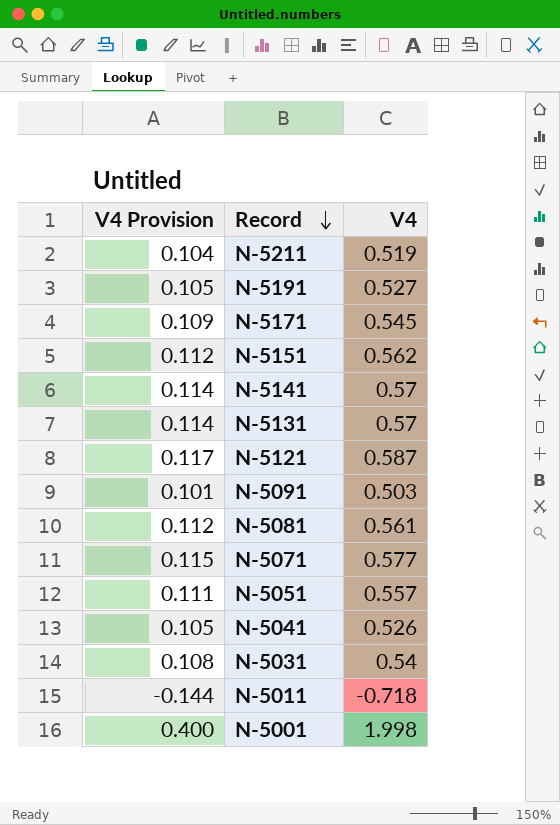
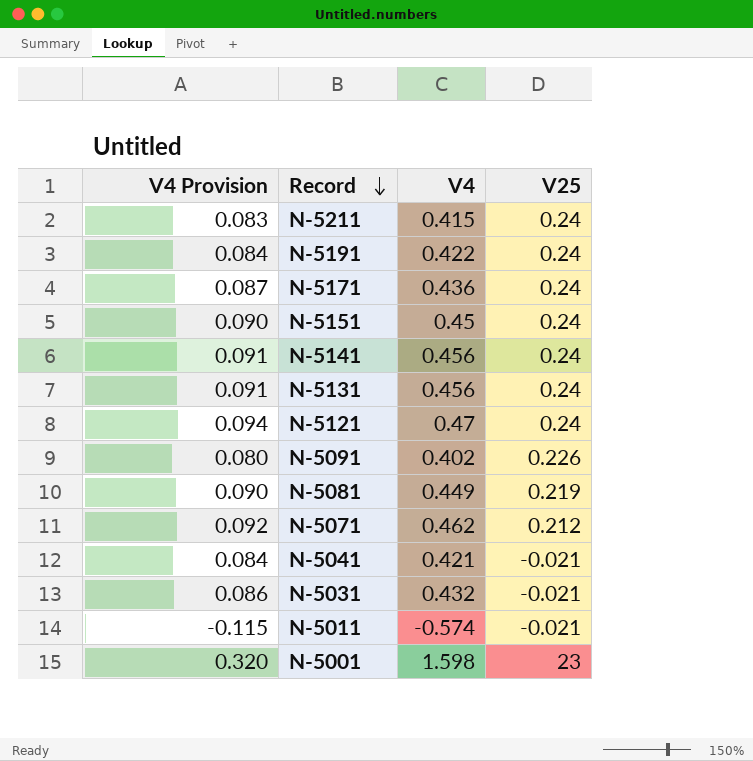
column V25 | position: none -> 4
row N-5051: 0.111 | 0.557 -> none
N-5211 | V4 Provision: 0.104 -> 0.083
N-5211 | V4: 0.519 -> 0.415
N-5191 | V4 Provision: 0.105 -> 0.084
N-5191 | V4: 0.527 -> 0.422
N-5171 | V4 Provision: 0.109 -> 0.087
N-5171 | V4: 0.545 -> 0.436
N-5151 | V4 Provision: 0.112 -> 0.090
N-5151 | V4: 0.562 -> 0.45
N-5141 | V4 Provision: 0.114 -> 0.091
N-5141 | V4: 0.57 -> 0.456
N-5131 | V4 Provision: 0.114 -> 0.091
N-5131 | V4: 0.57 -> 0.456
N-5121 | V4 Provision: 0.117 -> 0.094
N-5121 | V4: 0.587 -> 0.47
N-5091 | V4 Provision: 0.101 -> 0.080
N-5091 | V4: 0.503 -> 0.402
N-5081 | V4 Provision: 0.112 -> 0.090
N-5081 | V4: 0.561 -> 0.449
N-5071 | V4 Provision: 0.115 -> 0.092
N-5071 | V4: 0.577 -> 0.462
N-5041 | V4 Provision: 0.105 -> 0.084
N-5041 | V4: 0.526 -> 0.421
N-5031 | V4 Provision: 0.108 -> 0.086
N-5031 | V4: 0.54 -> 0.432
N-5011 | V4 Provision: -0.144 -> -0.115
N-5011 | V4: -0.718 -> -0.574
N-5001 | V4 Provision: 0.400 -> 0.320
N-5001 | V4: 1.998 -> 1.598

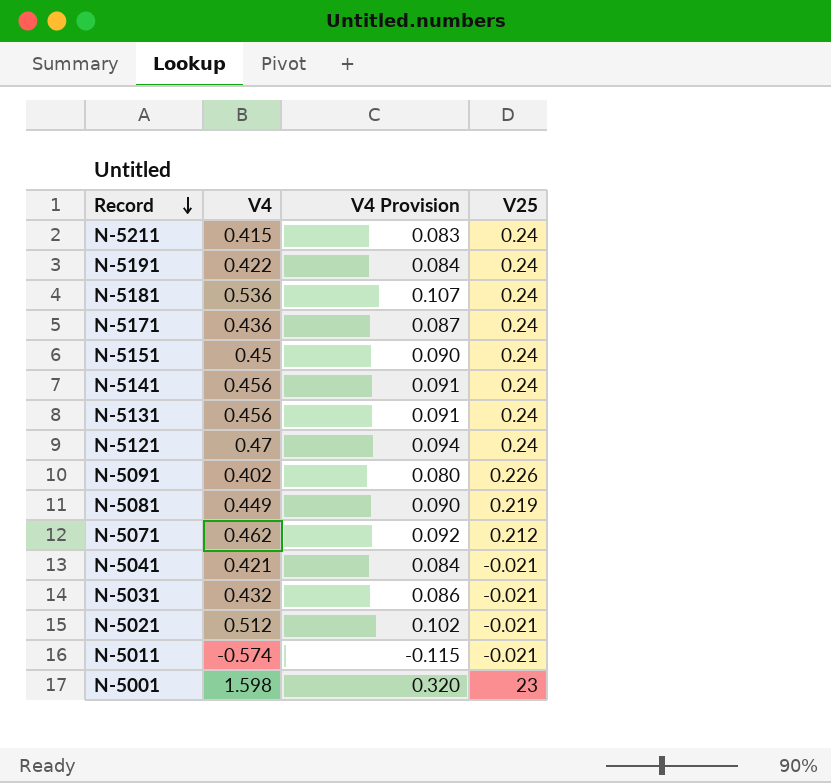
column V4 Provision | position: 1 -> 3
row N-5181: none -> 0.536 | 0.107 | 0.24
row N-5021: none -> 0.512 | 0.102 | -0.021

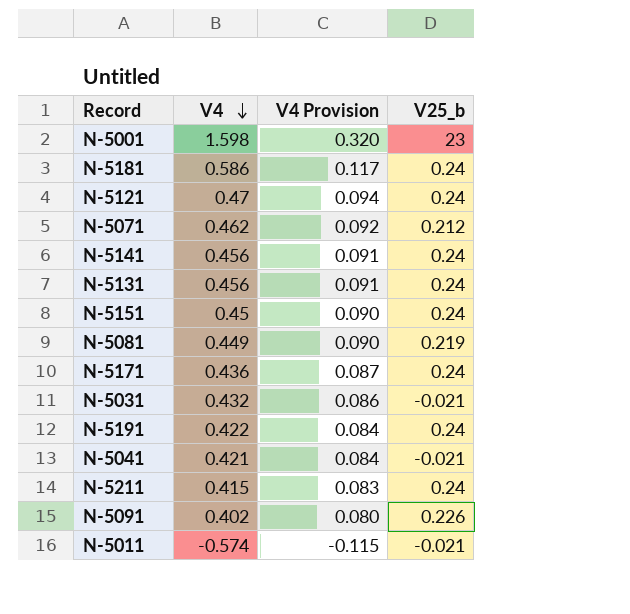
row order: Record descending -> V4 descending
column name: V25 -> V25_b
row N-5021: 0.512 | 0.102 | -0.021 -> none
N-5181 | V4: 0.536 -> 0.586
N-5181 | V4 Provision: 0.107 -> 0.117

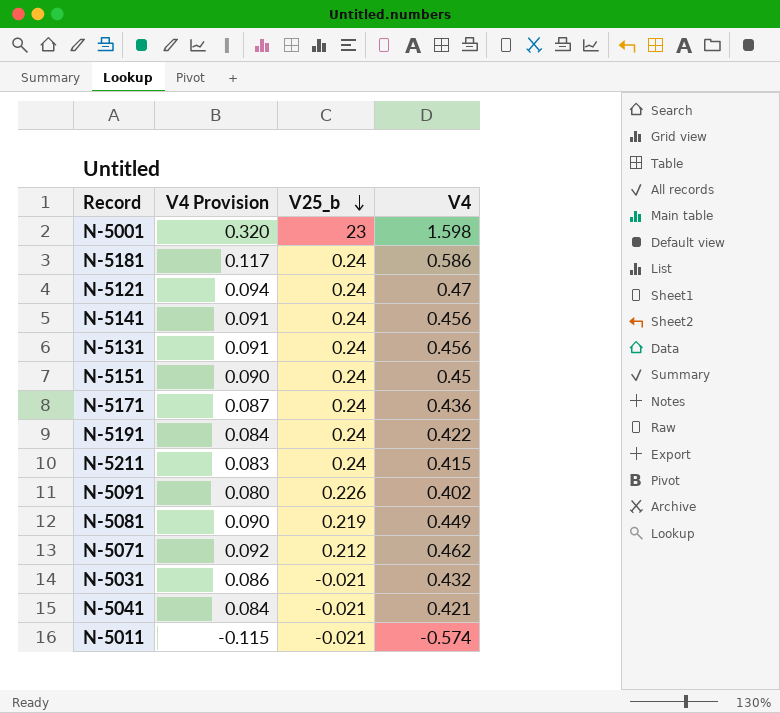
row order: V4 descending -> V25_b descending
column V4 | position: 2 -> 4

